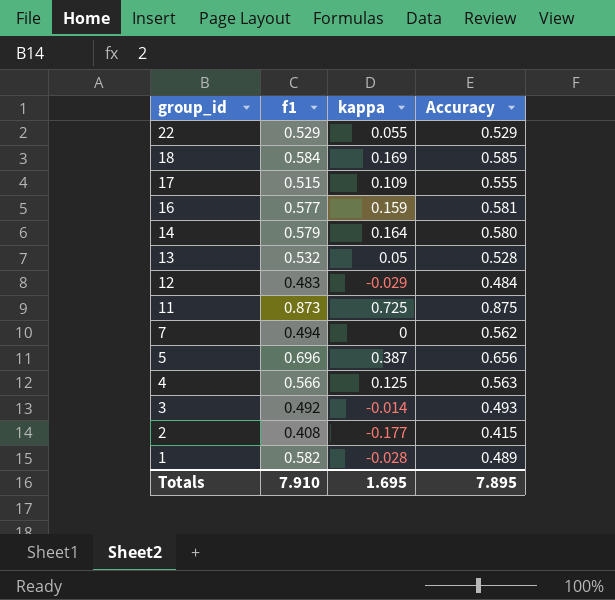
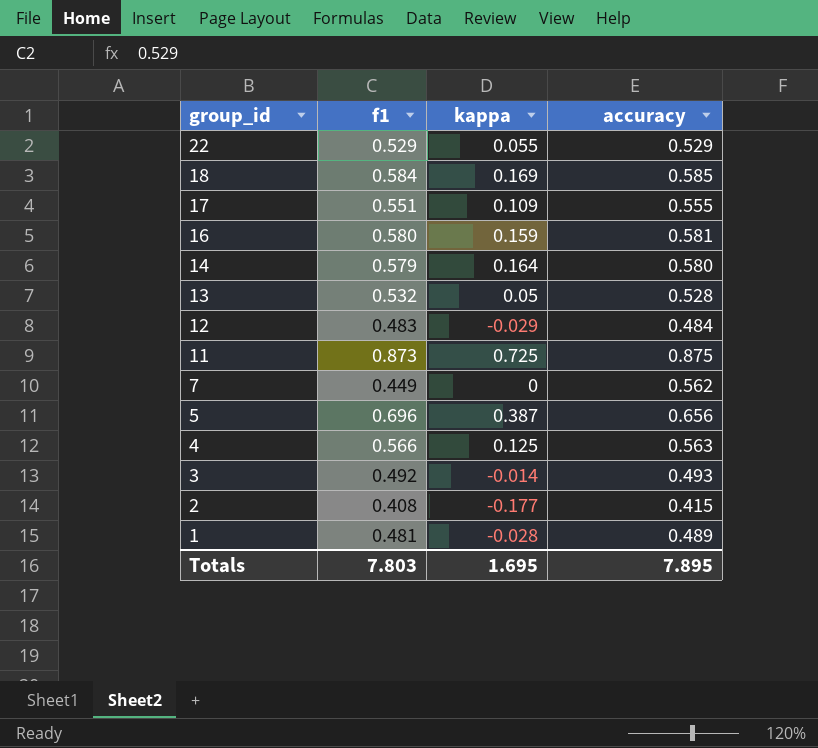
column name: Accuracy -> accuracy
17 | f1: 0.515 -> 0.551
16 | f1: 0.577 -> 0.580
7 | f1: 0.494 -> 0.449
1 | f1: 0.582 -> 0.481
Totals | f1: 7.910 -> 7.803

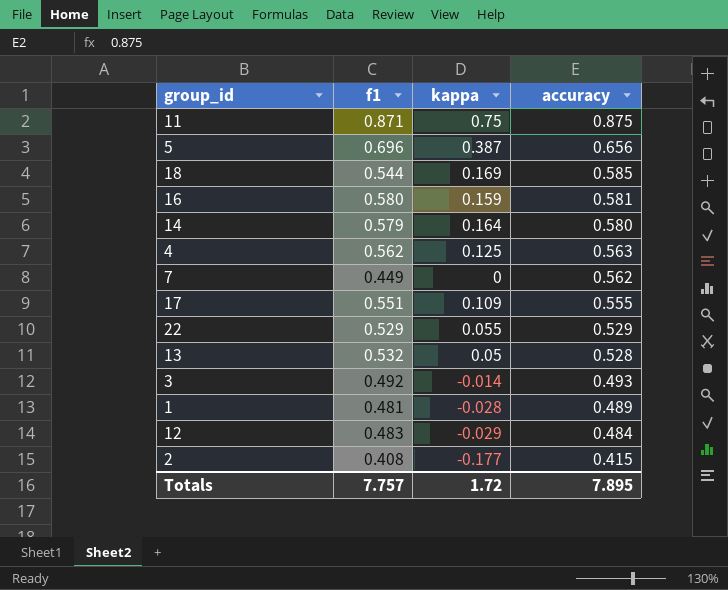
row order: group_id descending -> accuracy descending
11 | f1: 0.873 -> 0.871
11 | kappa: 0.725 -> 0.75
18 | f1: 0.584 -> 0.544
4 | f1: 0.566 -> 0.562
Totals | f1: 7.803 -> 7.757
Totals | kappa: 1.695 -> 1.72

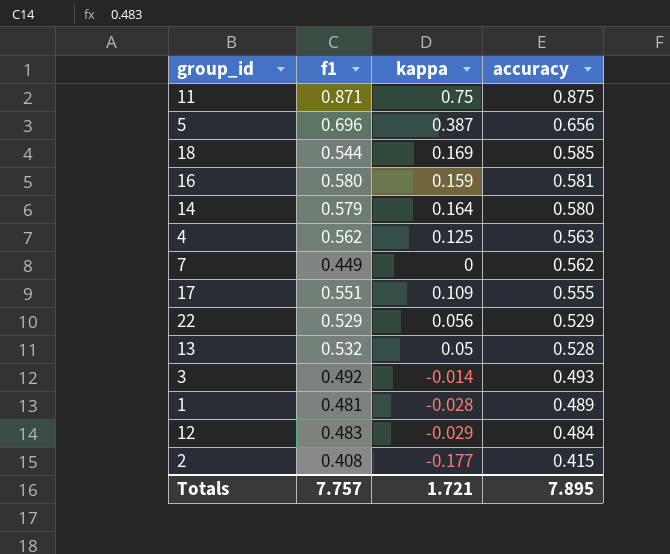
22 | kappa: 0.055 -> 0.056
Totals | kappa: 1.72 -> 1.721

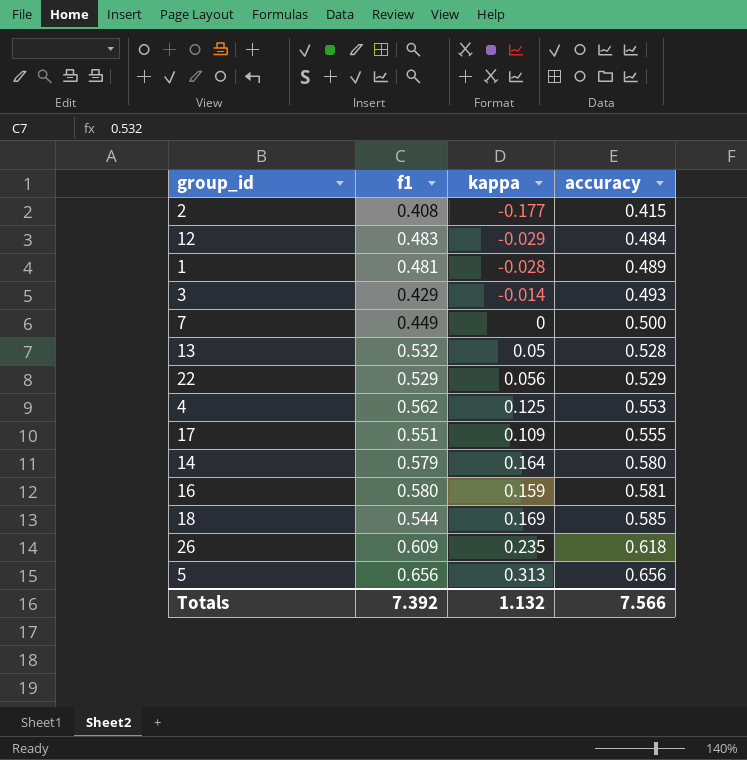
row order: accuracy descending -> accuracy ascending
row 11: 0.871 | 0.75 | 0.875 -> none
3 | f1: 0.492 -> 0.429
7 | accuracy: 0.562 -> 0.500
4 | accuracy: 0.563 -> 0.553
row 26: none -> 0.609 | 0.235 | 0.618
5 | f1: 0.696 -> 0.656
5 | kappa: 0.387 -> 0.313
Totals | f1: 7.757 -> 7.392
Totals | kappa: 1.721 -> 1.132
Totals | accuracy: 7.895 -> 7.566

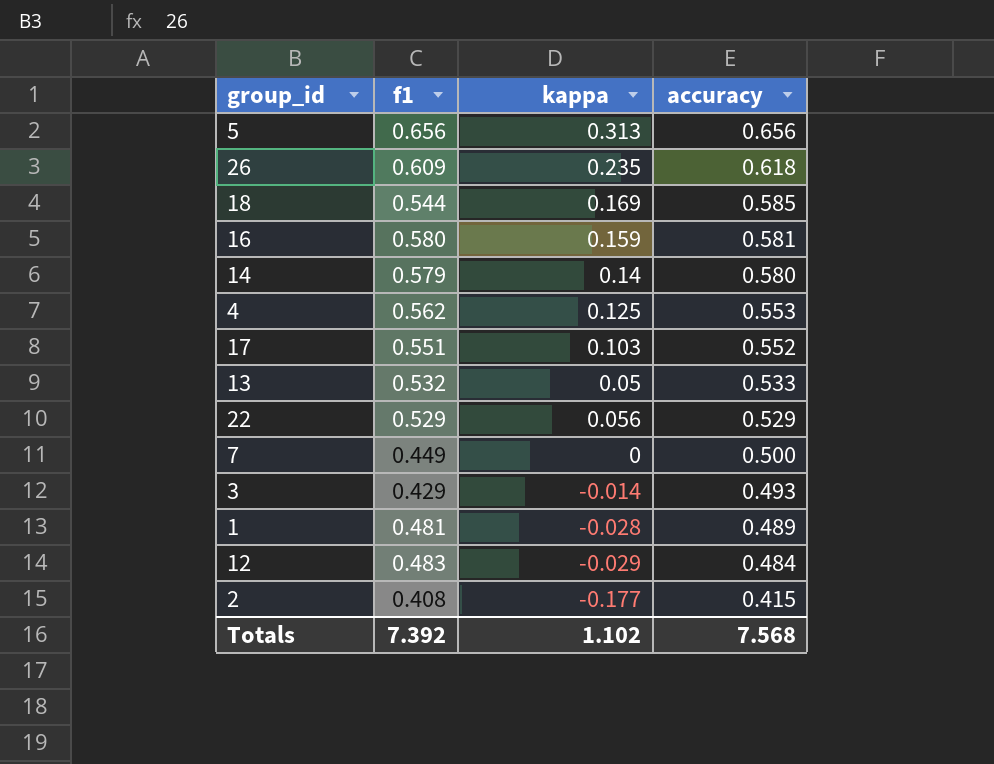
row order: accuracy ascending -> accuracy descending
14 | kappa: 0.164 -> 0.14
17 | kappa: 0.109 -> 0.103
17 | accuracy: 0.555 -> 0.552
13 | accuracy: 0.528 -> 0.533
Totals | kappa: 1.132 -> 1.102
Totals | accuracy: 7.566 -> 7.568

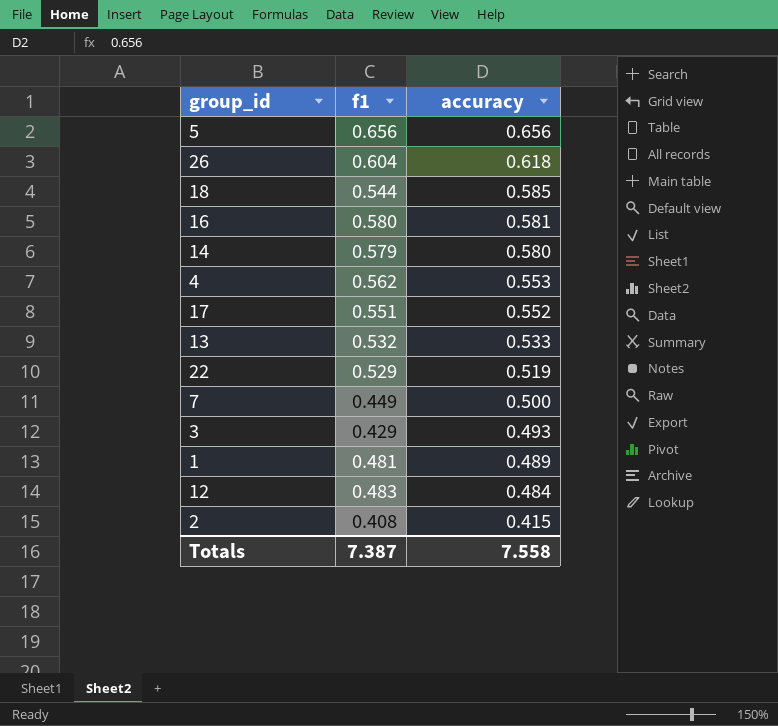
column kappa | position: 3 -> none
26 | f1: 0.609 -> 0.604
22 | accuracy: 0.529 -> 0.519
Totals | f1: 7.392 -> 7.387
Totals | accuracy: 7.568 -> 7.558

